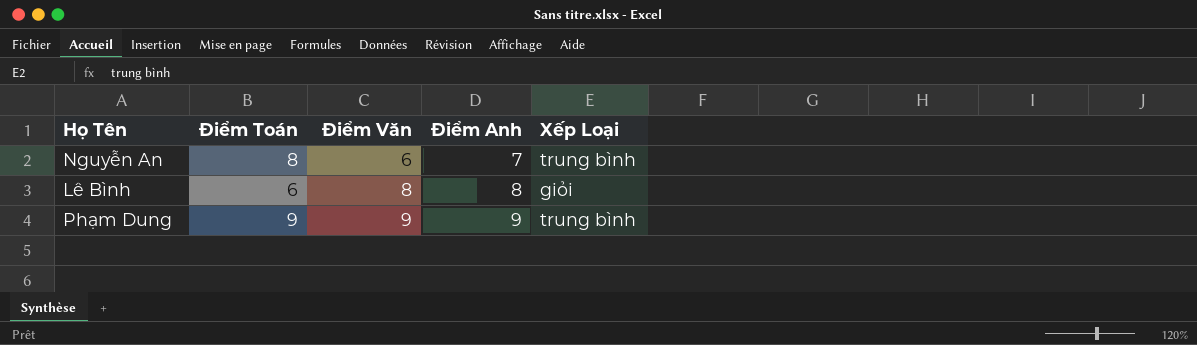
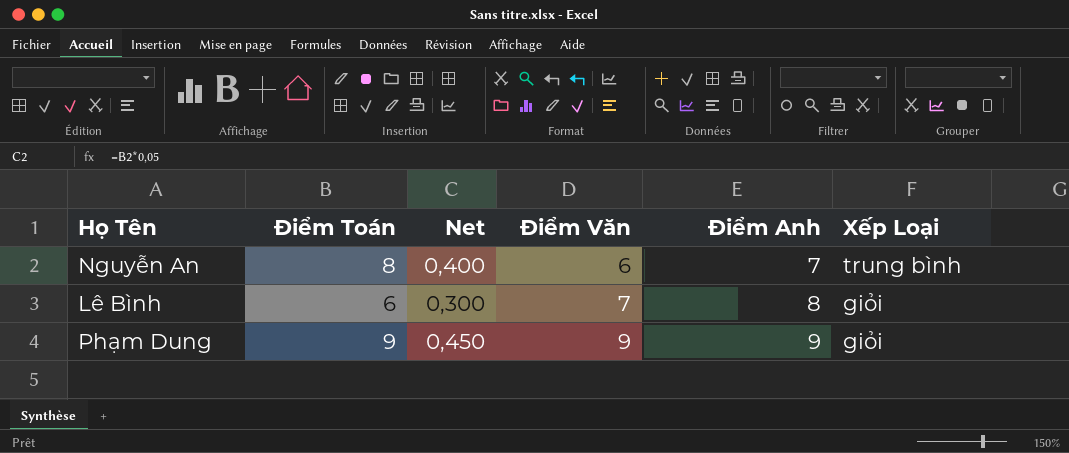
column Net | formula: none -> [Điểm Toán] * 0,05
Lê Bình | Điểm Văn: 8 -> 7
Phạm Dung | Xếp Loại: trung bình -> giỏi

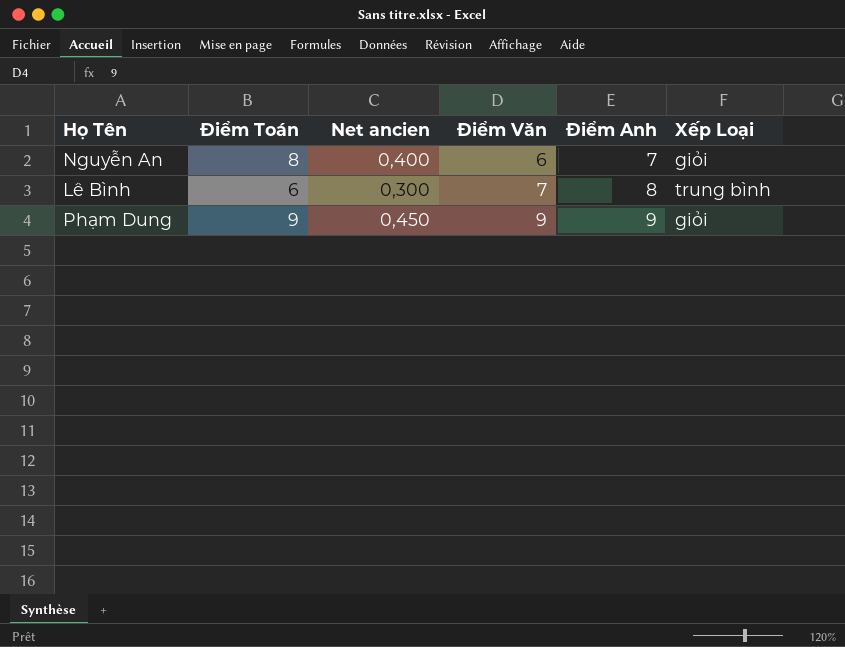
column name: Net -> Net ancien
Nguyễn An | Xếp Loại: trung bình -> giỏi
Lê Bình | Xếp Loại: giỏi -> trung bình

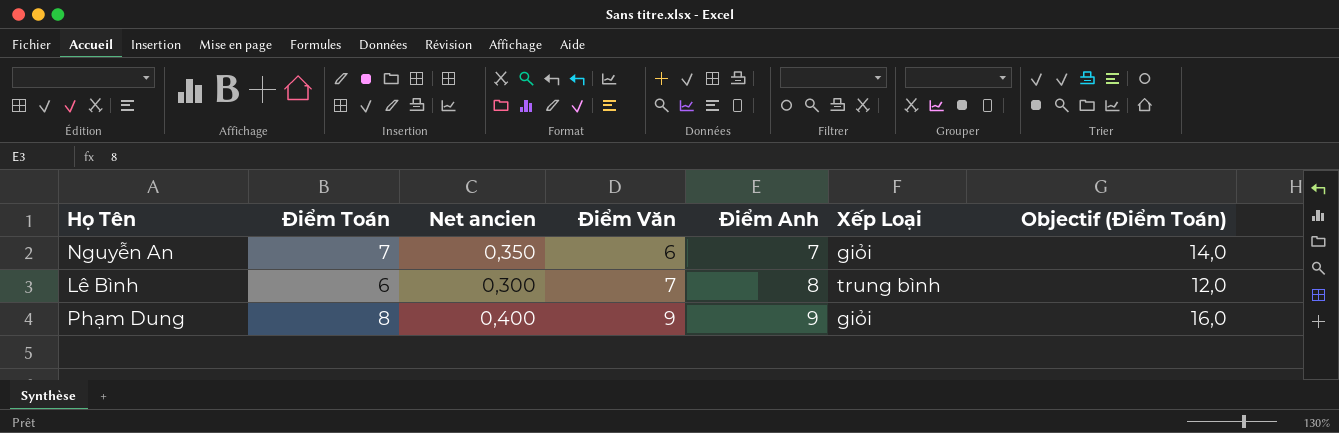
column Objectif (Điểm Toán) | formula: none -> [Điểm Toán] * 2
Nguyễn An | Điểm Toán: 8 -> 7
Nguyễn An | Net ancien: 0,400 -> 0,350
Phạm Dung | Điểm Toán: 9 -> 8
Phạm Dung | Net ancien: 0,450 -> 0,400

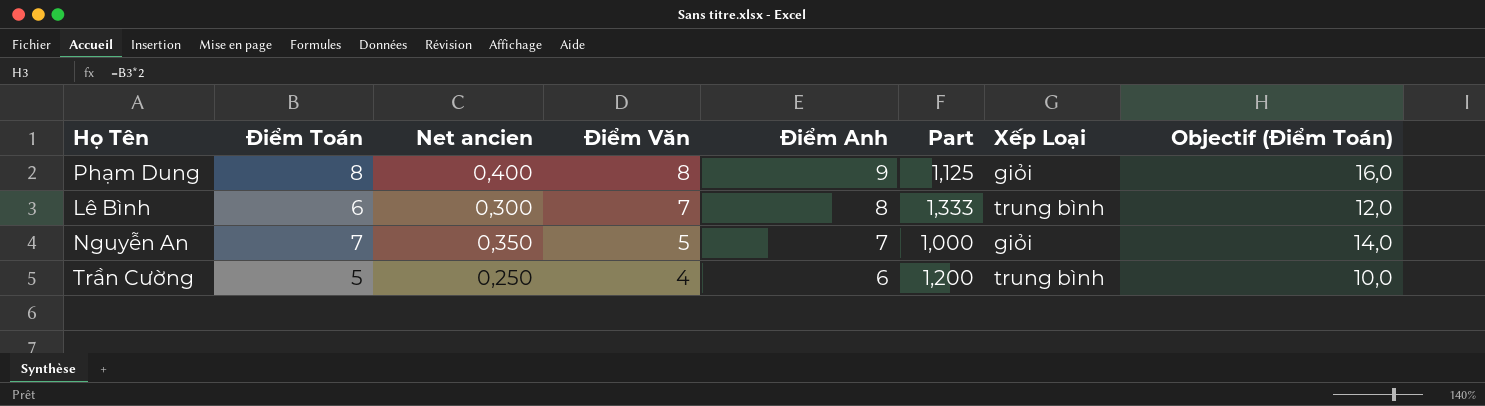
row order: Điểm Văn ascending -> Điểm Văn descending
column Part | formula: none -> [Điểm Anh] / [Điểm Toán]
Phạm Dung | Điểm Văn: 9 -> 8
Nguyễn An | Điểm Văn: 6 -> 5
row Trần Cường: none -> 5 | 0,250 | 4 | 6 | 1,200 | trung bình | 10,0

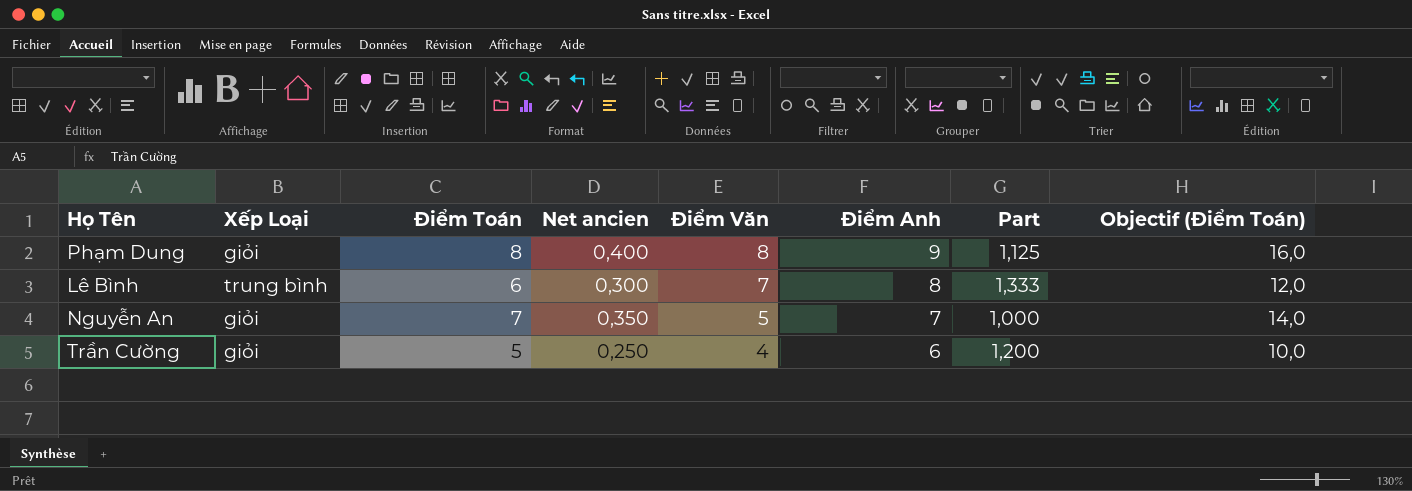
column Xếp Loại | position: 7 -> 2
Trần Cường | Xếp Loại: trung bình -> giỏi

